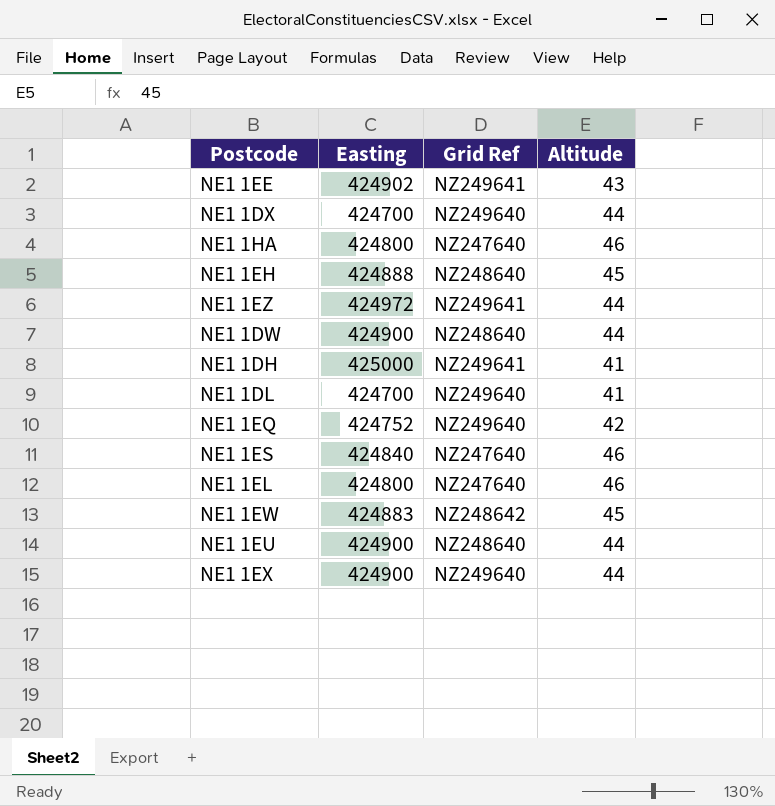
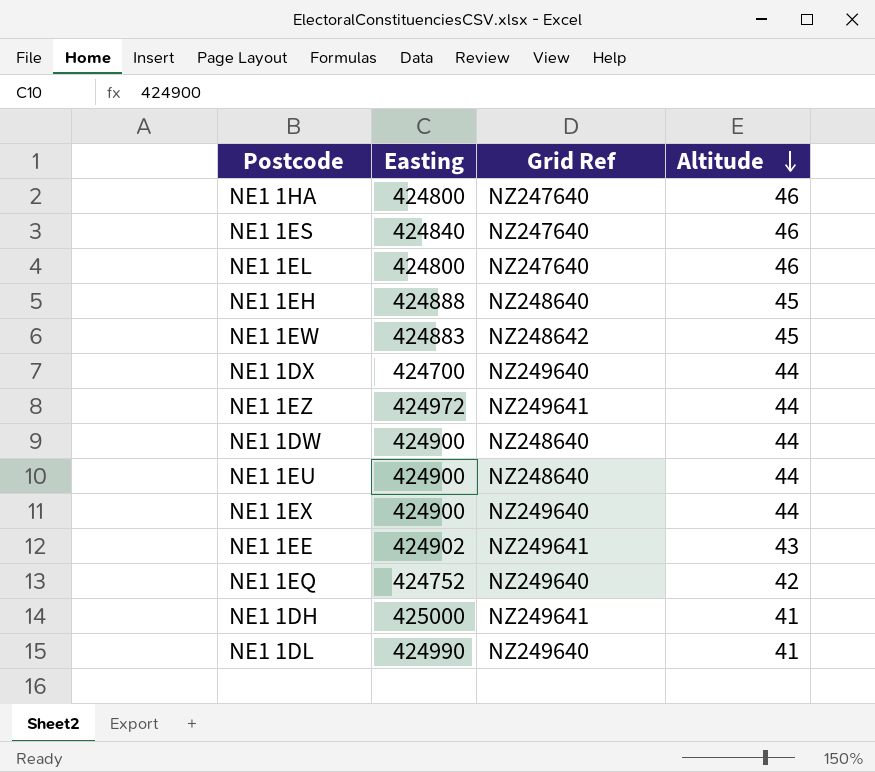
row order: none -> Altitude descending
NE1 1DL | Easting: 424700 -> 424990

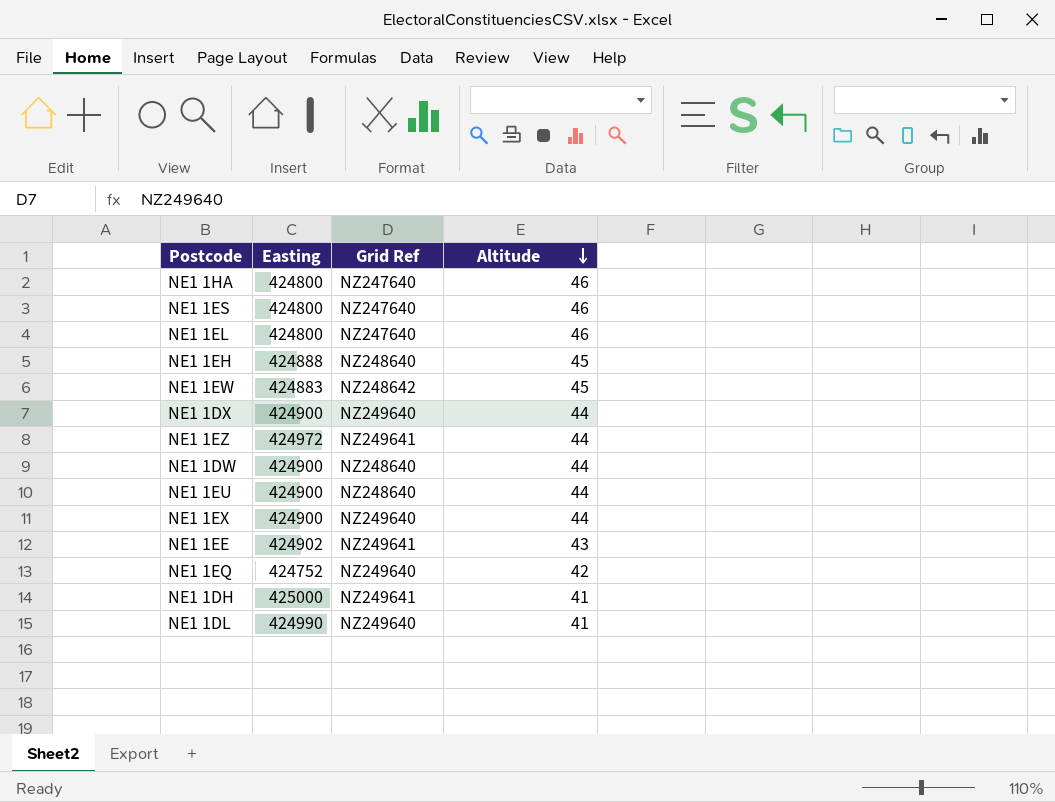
NE1 1ES | Easting: 424840 -> 424800
NE1 1DX | Easting: 424700 -> 424900

